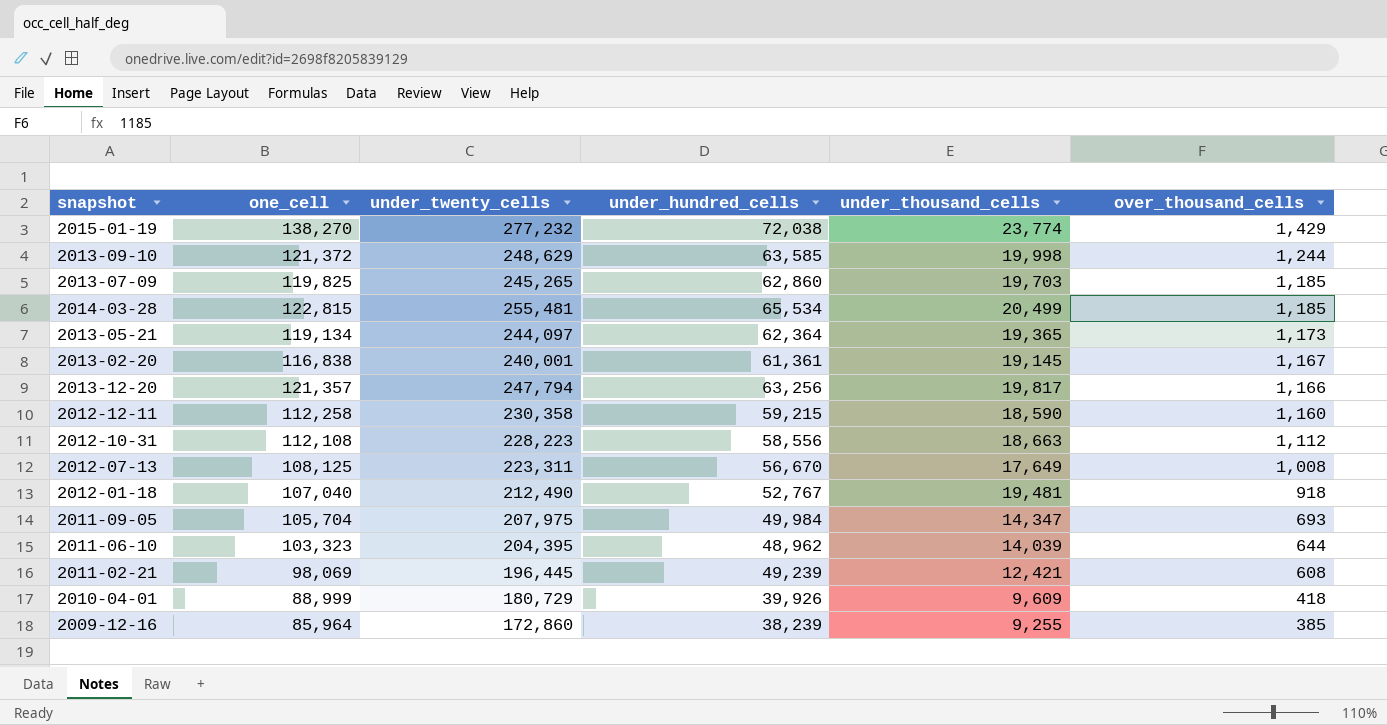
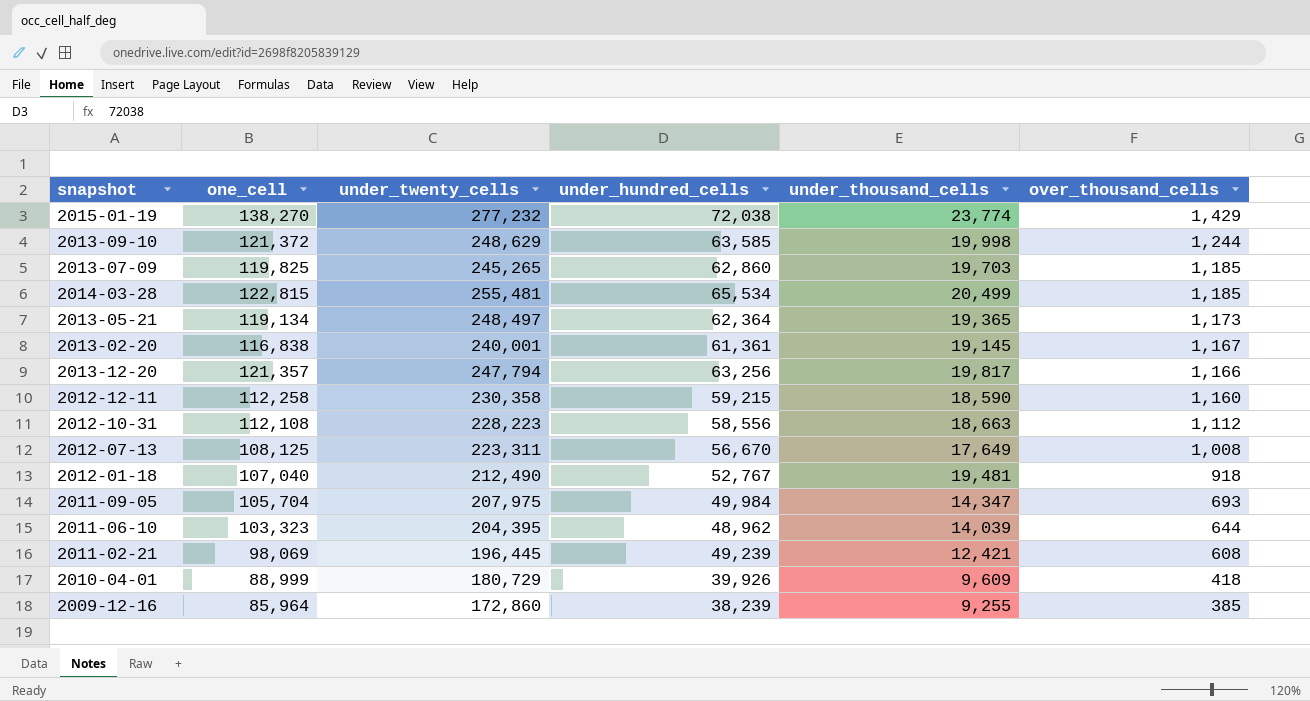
2013-05-21 | under_twenty_cells: 244,097 -> 248,497

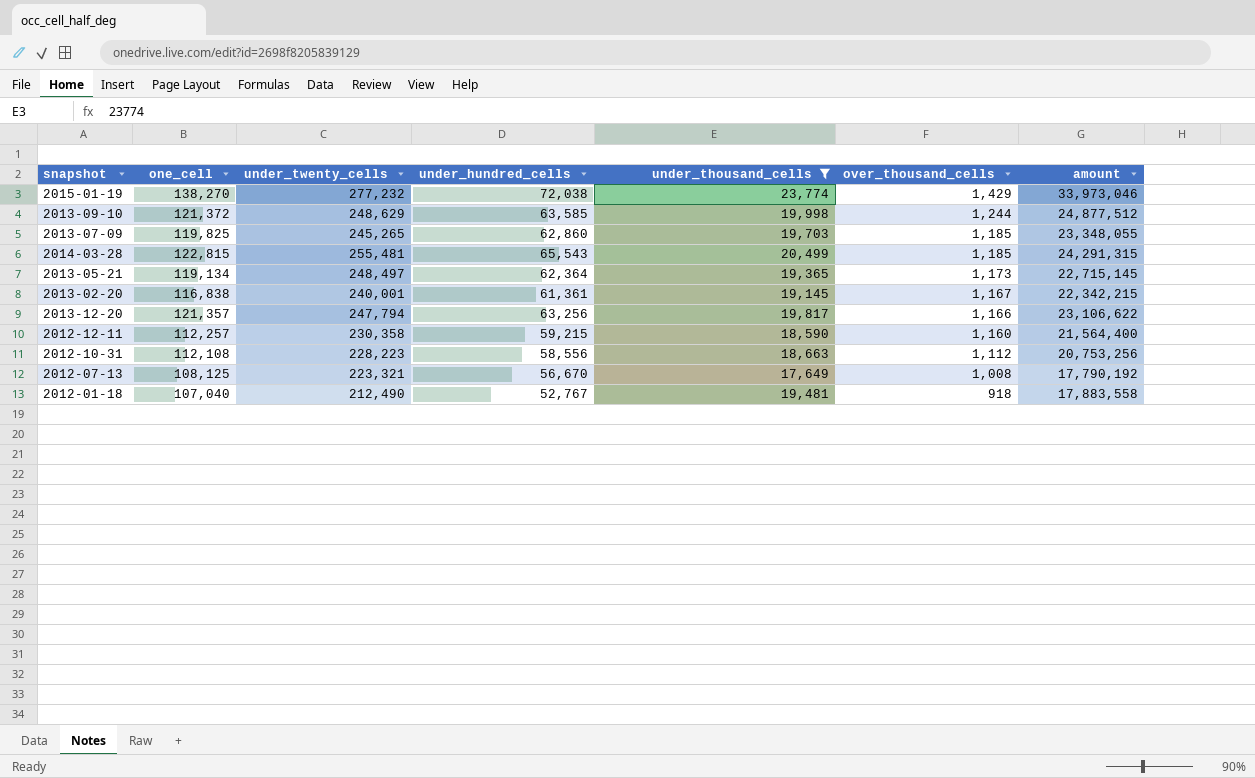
filter: none -> under_thousand_cells >= 17,649
column amount | formula: none -> [under_thousand_cells] * [over_thousand_cells]
2014-03-28 | under_hundred_cells: 65,534 -> 65,543
2012-12-11 | one_cell: 112,258 -> 112,257
2012-07-13 | under_twenty_cells: 223,311 -> 223,321

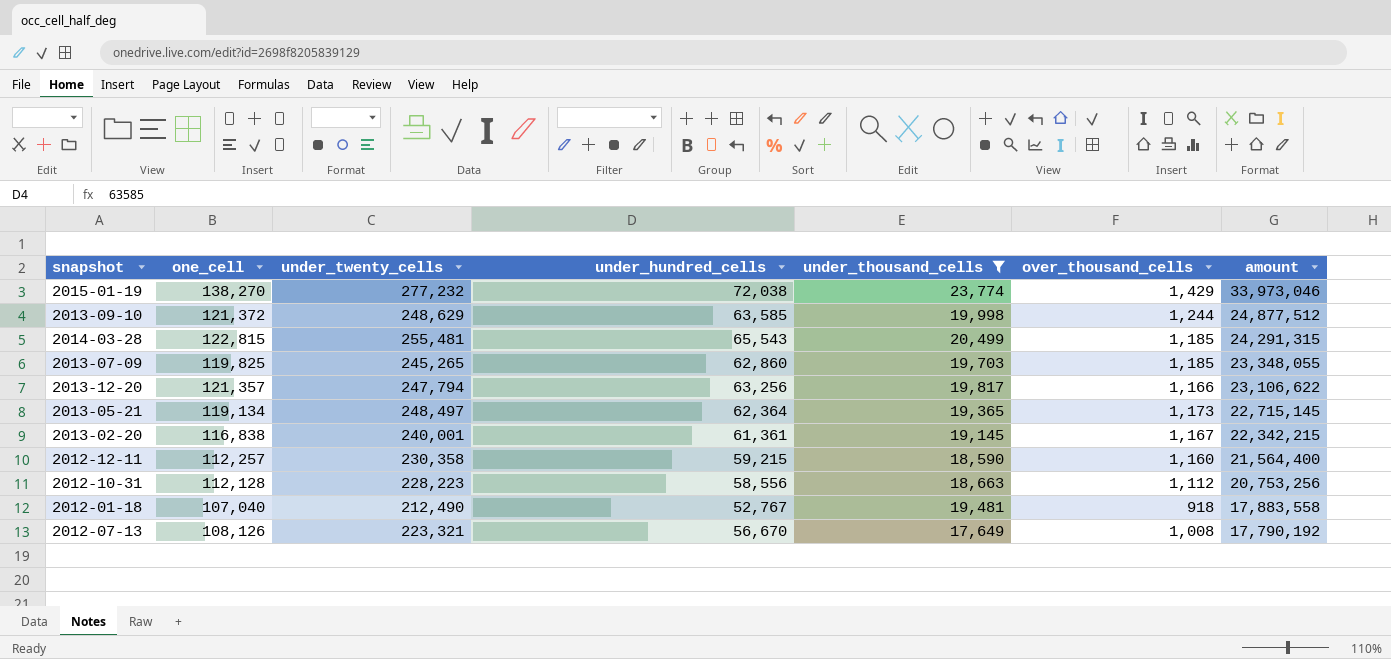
row order: over_thousand_cells descending -> amount descending
2012-10-31 | one_cell: 112,108 -> 112,128
2012-07-13 | one_cell: 108,125 -> 108,126

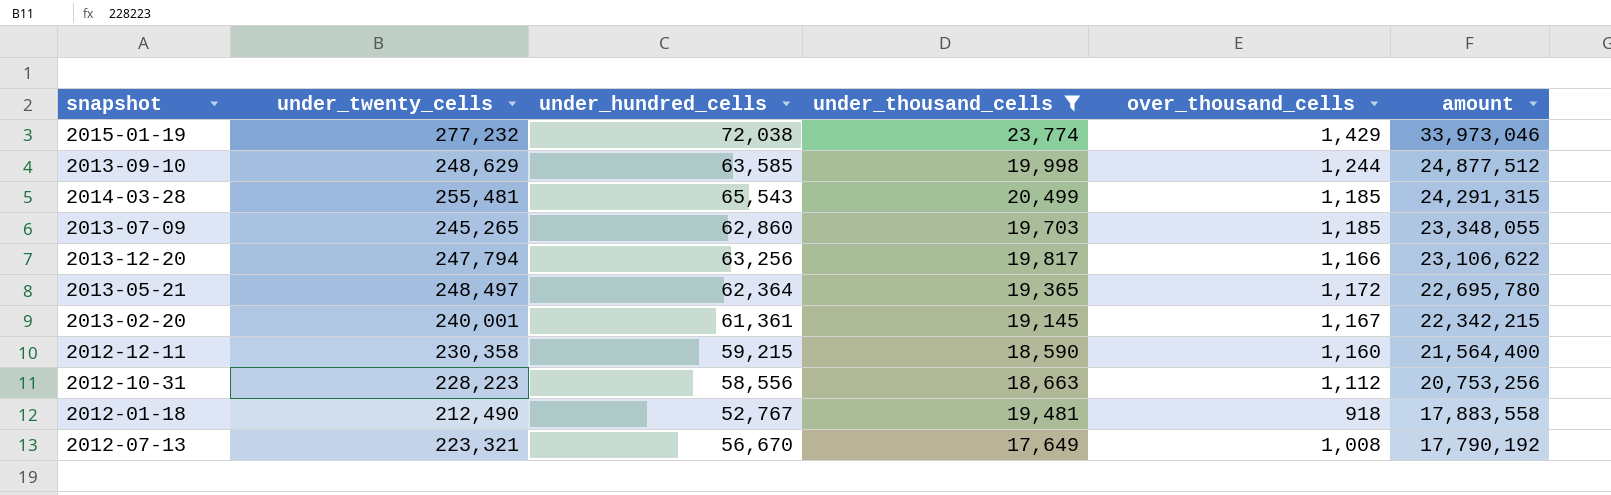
column one_cell | position: 2 -> none
2013-05-21 | over_thousand_cells: 1,173 -> 1,172
2013-05-21 | amount: 22,715,145 -> 22,695,780

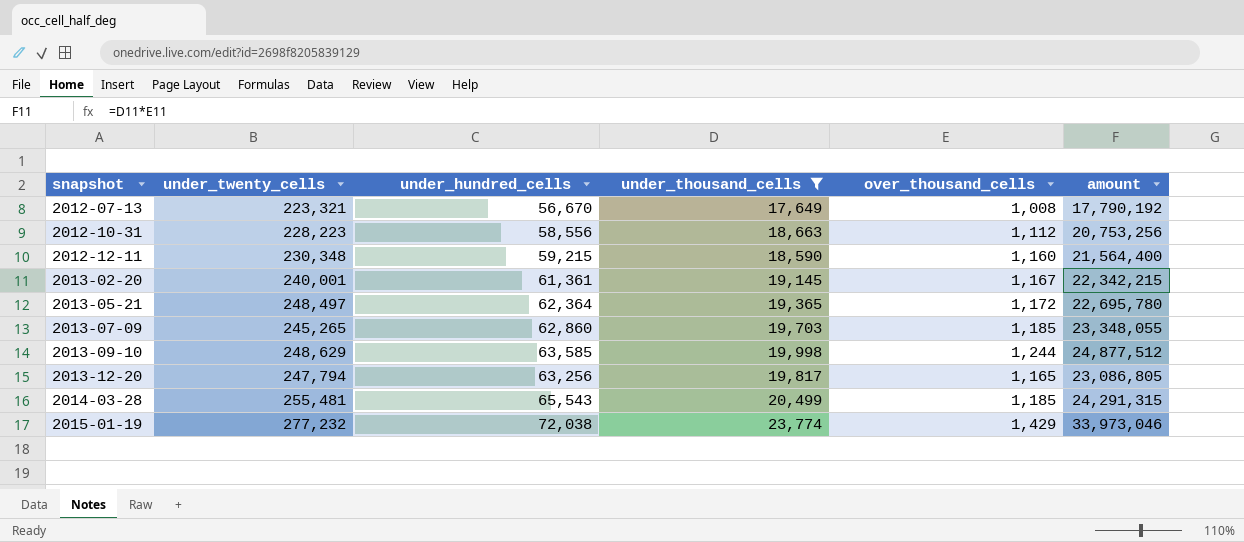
row order: amount descending -> snapshot ascending
row 2012-01-18: 212,490 | 52,767 | 19,481 | 918 | 17,883,558 -> none
2012-12-11 | under_twenty_cells: 230,358 -> 230,348
2013-12-20 | over_thousand_cells: 1,166 -> 1,165
2013-12-20 | amount: 23,106,622 -> 23,086,805

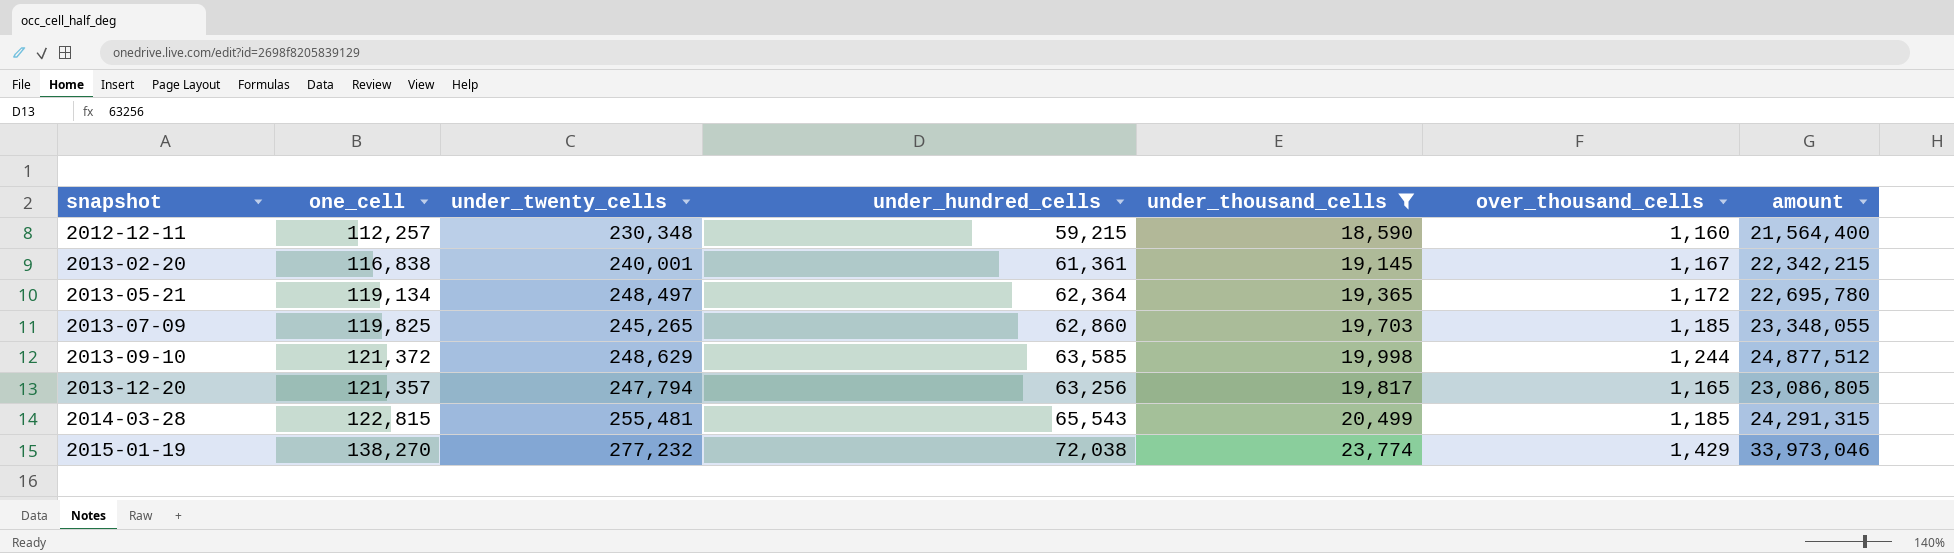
column one_cell | position: none -> 2
row 2012-07-13: 223,321 | 56,670 | 17,649 | 1,008 | 17,790,192 -> none
row 2012-10-31: 228,223 | 58,556 | 18,663 | 1,112 | 20,753,256 -> none

